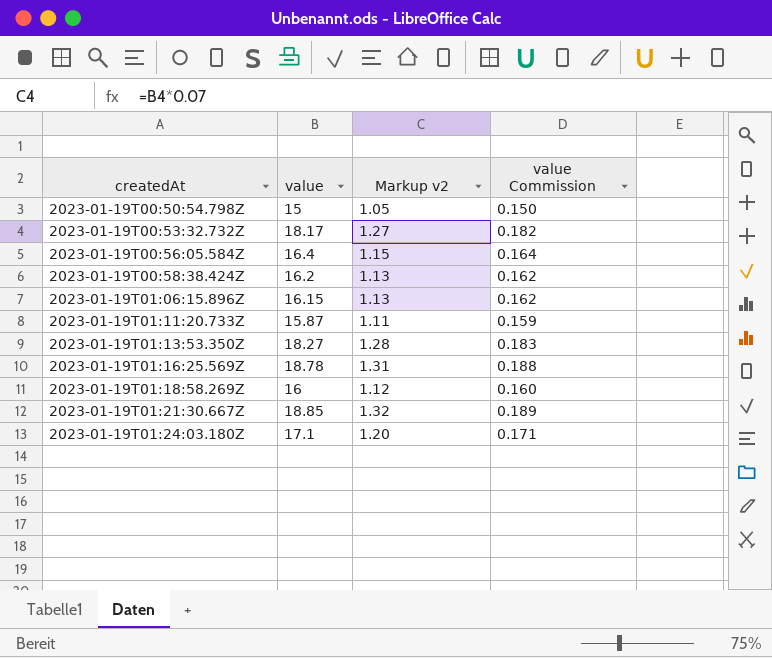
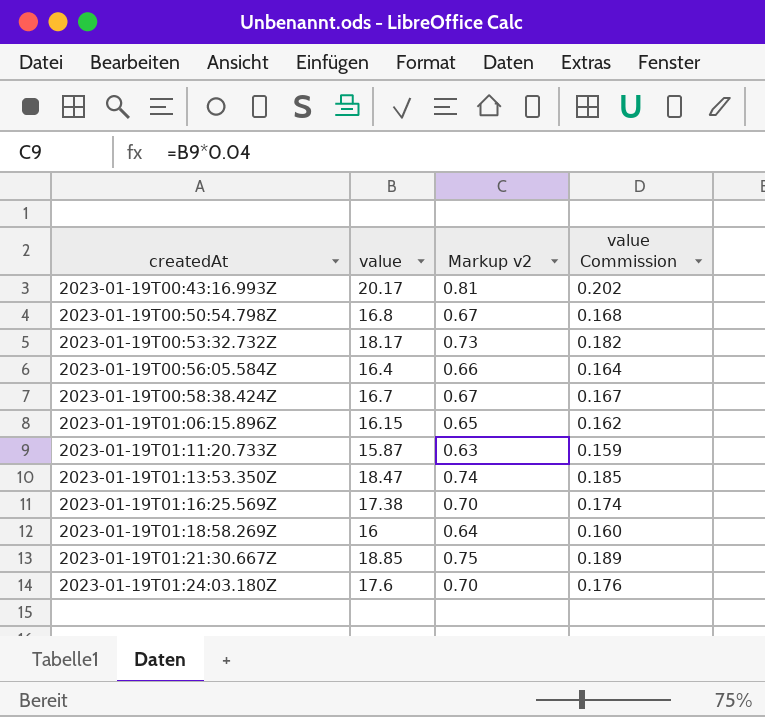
column Markup v2 | formula: [value] * 0.07 -> [value] * 0.04
row 2023-01-19T00:43:16.993Z: none -> 20.17 | 0.81 | 0.202
2023-01-19T00:50:54.798Z | value: 15 -> 16.8
2023-01-19T00:50:54.798Z | value Commission: 0.150 -> 0.168
2023-01-19T00:58:38.424Z | value: 16.2 -> 16.7
2023-01-19T00:58:38.424Z | value Commission: 0.162 -> 0.167
2023-01-19T01:13:53.350Z | value: 18.27 -> 18.47
2023-01-19T01:13:53.350Z | value Commission: 0.183 -> 0.185
2023-01-19T01:16:25.569Z | value: 18.78 -> 17.38
2023-01-19T01:16:25.569Z | value Commission: 0.188 -> 0.174
2023-01-19T01:24:03.180Z | value: 17.1 -> 17.6
2023-01-19T01:24:03.180Z | value Commission: 0.171 -> 0.176

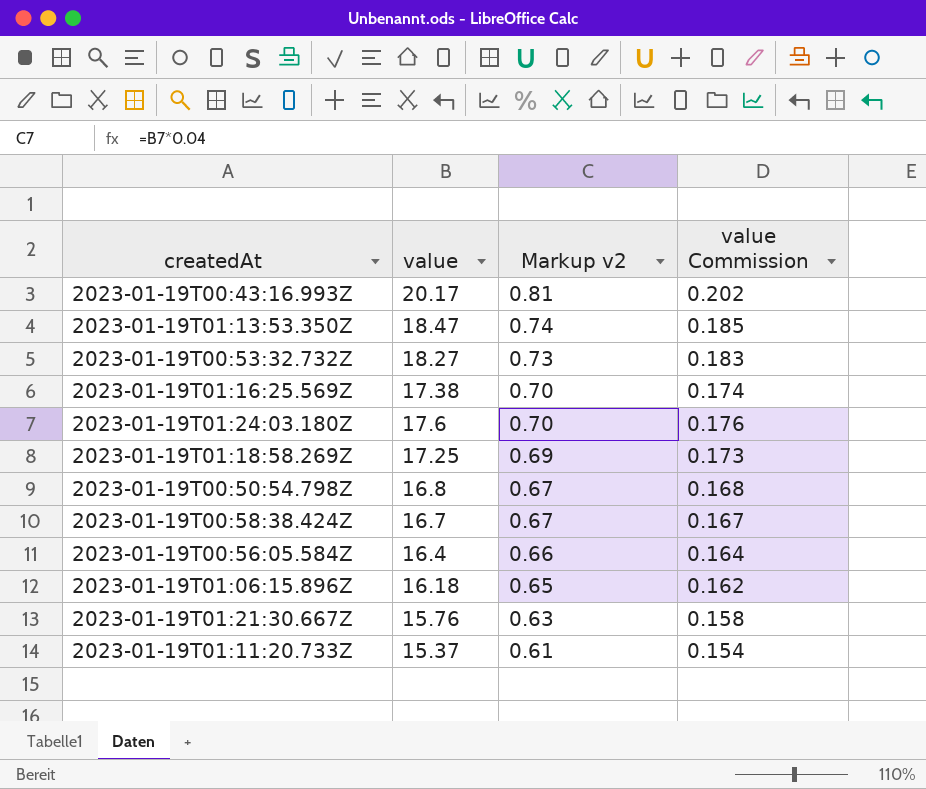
row order: createdAt ascending -> Markup v2 descending
2023-01-19T00:53:32.732Z | value: 18.17 -> 18.27
2023-01-19T00:53:32.732Z | value Commission: 0.182 -> 0.183
2023-01-19T01:18:58.269Z | value: 16 -> 17.25
2023-01-19T01:18:58.269Z | Markup v2: 0.64 -> 0.69
2023-01-19T01:18:58.269Z | value Commission: 0.160 -> 0.173
2023-01-19T01:06:15.896Z | value: 16.15 -> 16.18
2023-01-19T01:21:30.667Z | value: 18.85 -> 15.76
2023-01-19T01:21:30.667Z | Markup v2: 0.75 -> 0.63
2023-01-19T01:21:30.667Z | value Commission: 0.189 -> 0.158
2023-01-19T01:11:20.733Z | value: 15.87 -> 15.37
2023-01-19T01:11:20.733Z | Markup v2: 0.63 -> 0.61
2023-01-19T01:11:20.733Z | value Commission: 0.159 -> 0.154

